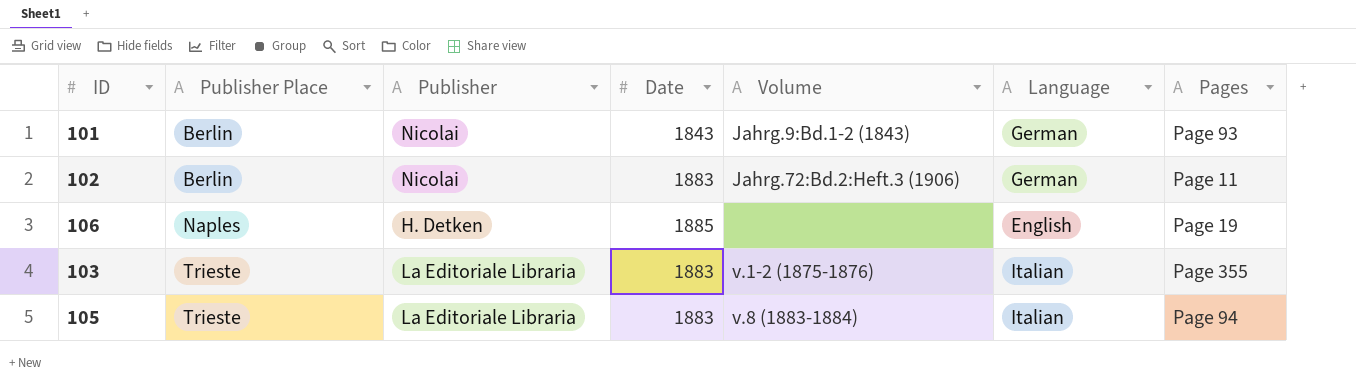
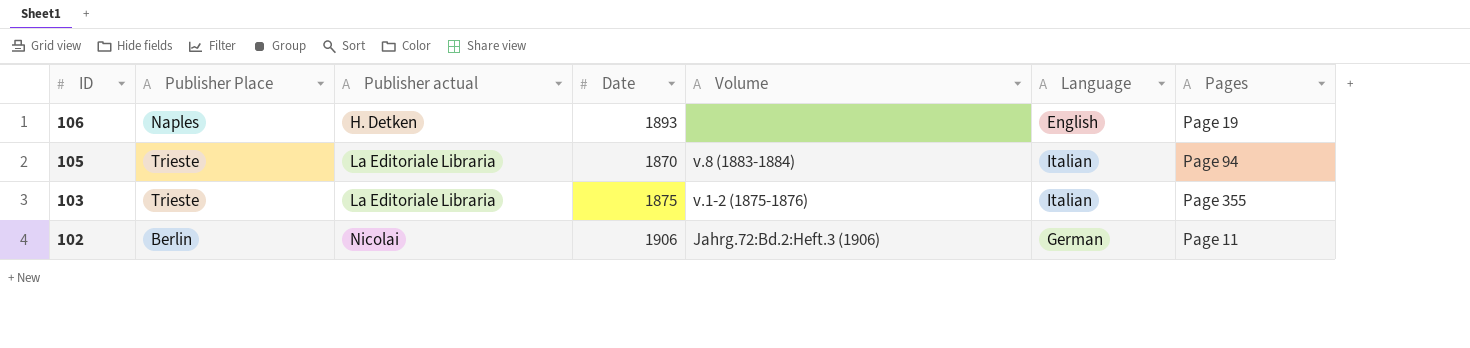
row order: Publisher Place ascending -> ID descending
column name: Publisher -> Publisher actual
row 101: Berlin | Nicolai | 1843 | Jahrg.9:Bd.1-2 (1843) | German | Page 93 -> none
106 | Date: 1885 -> 1893
105 | Date: 1883 -> 1870
103 | Date: 1883 -> 1875
102 | Date: 1883 -> 1906

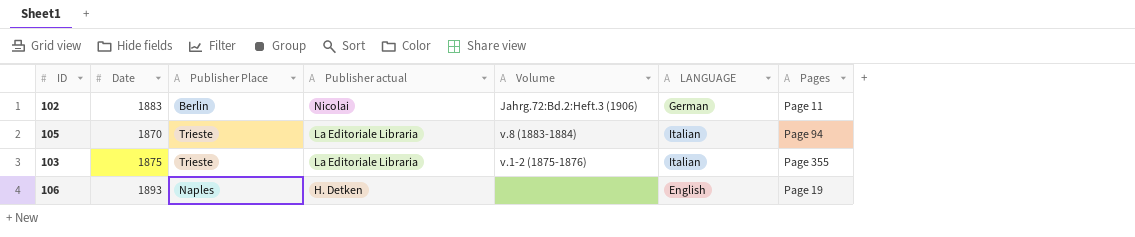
row order: ID descending -> Publisher actual descending
column Date | position: 4 -> 2
column name: Language -> LANGUAGE
102 | Date: 1906 -> 1883

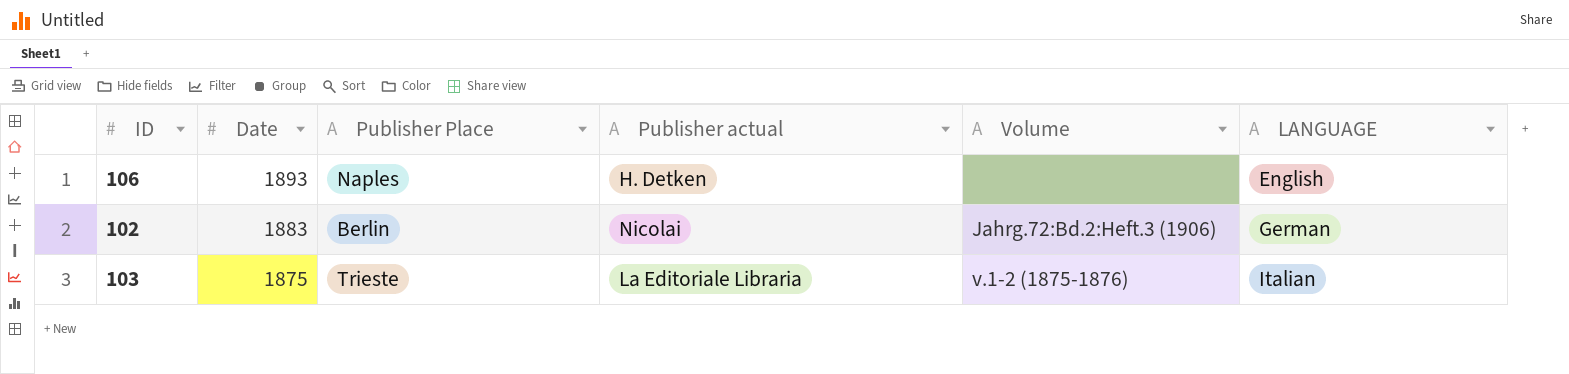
row order: Publisher actual descending -> Date descending
column Pages | position: 7 -> none
row 105: 1870 | Trieste | La Editoriale Libraria | v.8 (1883-1884) | Italian | Page 94 -> none

